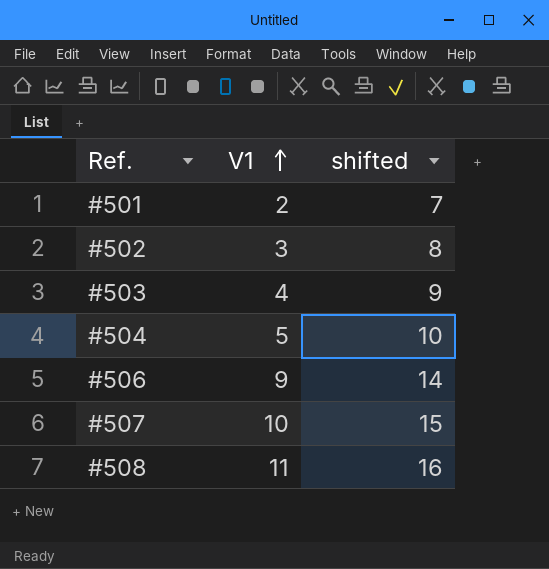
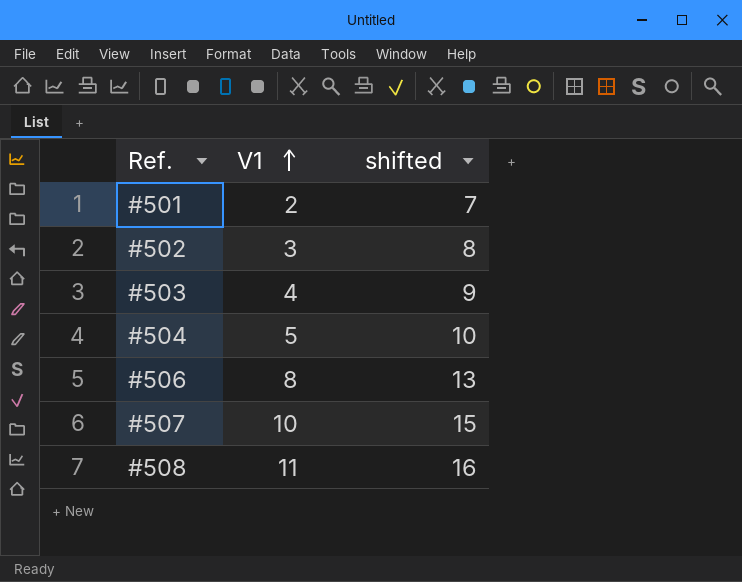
#506 | V1: 9 -> 8
#506 | shifted: 14 -> 13

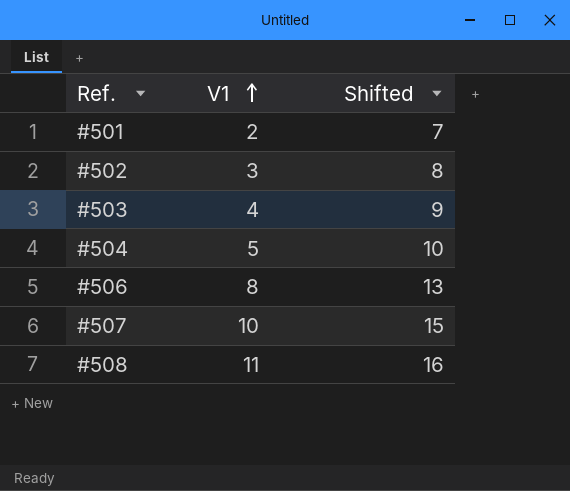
column name: shifted -> Shifted

